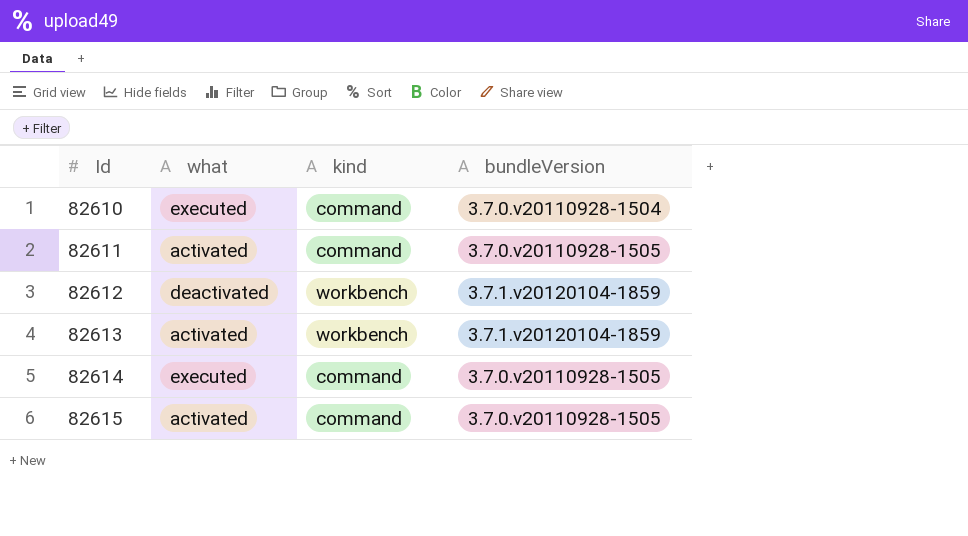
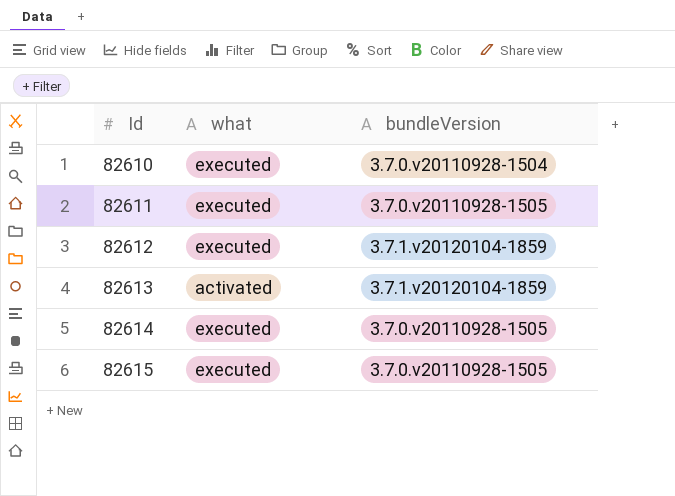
column kind | position: 3 -> none
82611 | what: activated -> executed
82612 | what: deactivated -> executed
82615 | what: activated -> executed

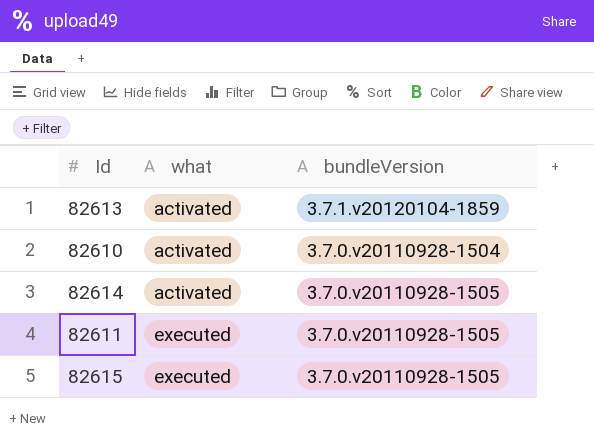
row order: Id ascending -> what ascending
row 82612: executed | 3.7.1.v20120104-1859 -> none
82610 | what: executed -> activated
82614 | what: executed -> activated

